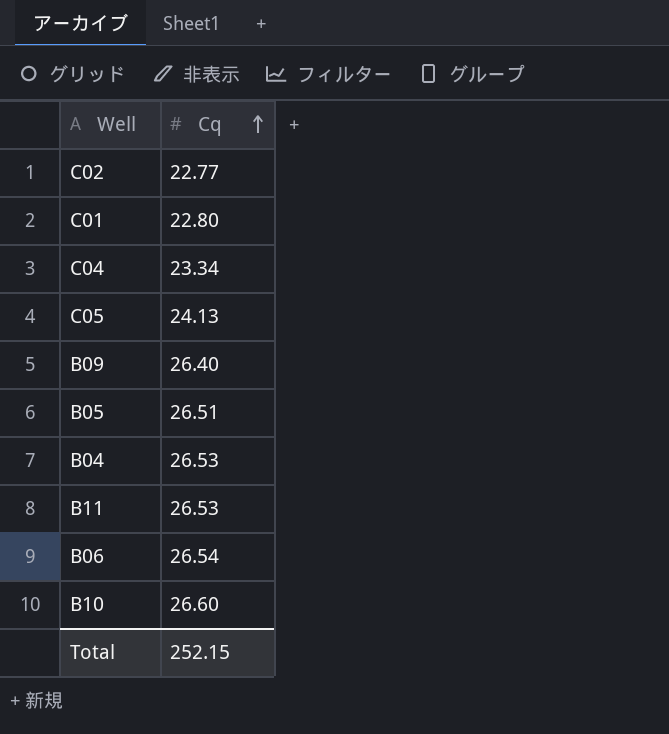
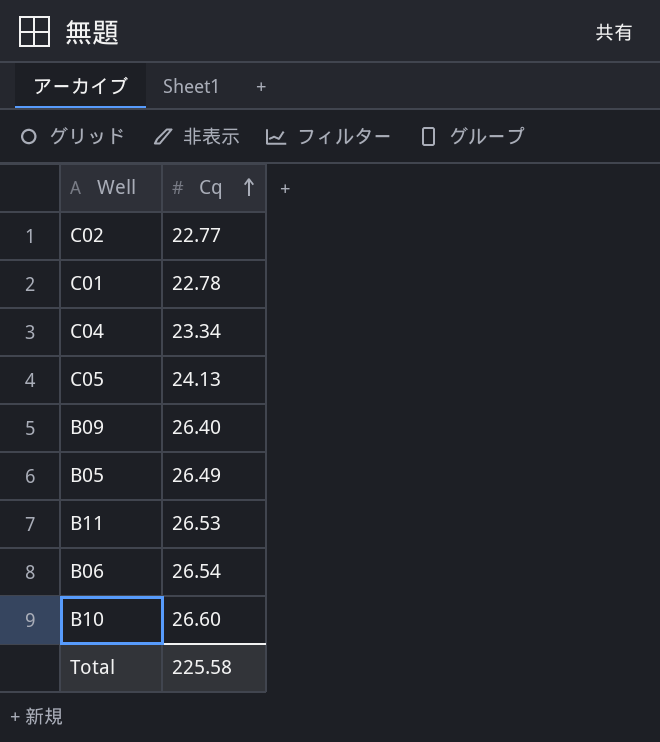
row B04: 26.53 -> none
C01 | Cq: 22.80 -> 22.78
B05 | Cq: 26.51 -> 26.49
Total | Cq: 252.15 -> 225.58

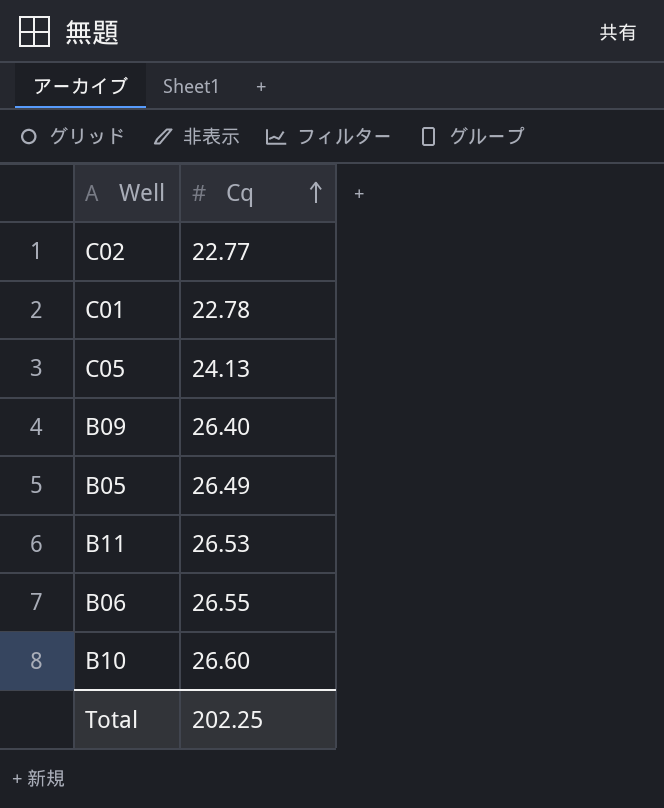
row C04: 23.34 -> none
B06 | Cq: 26.54 -> 26.55
Total | Cq: 225.58 -> 202.25

